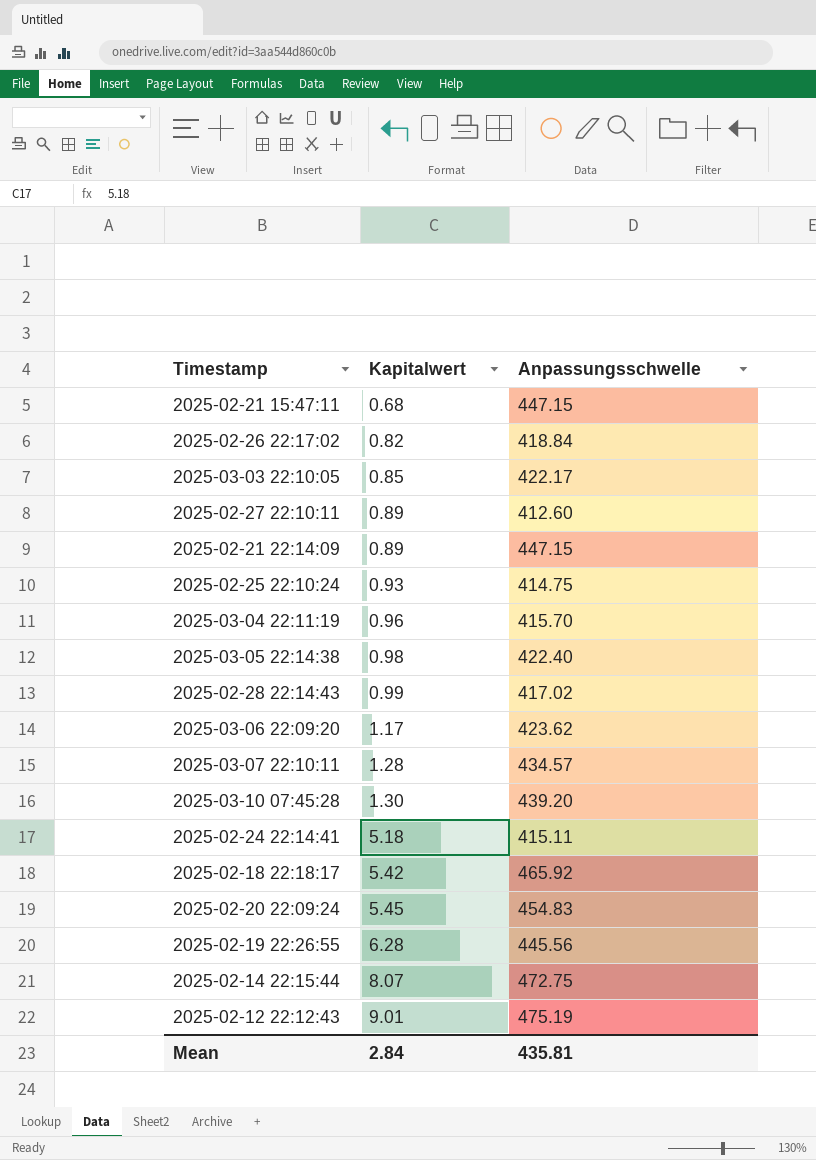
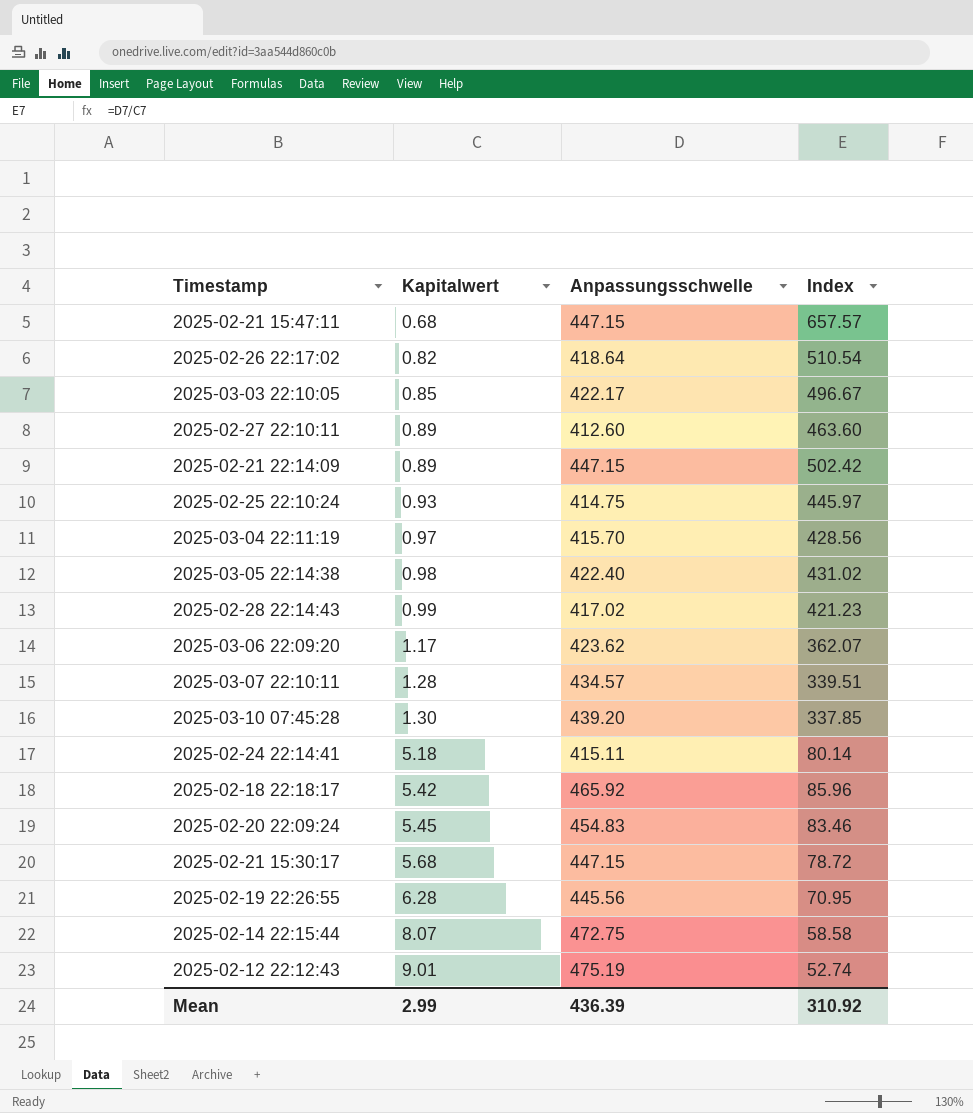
column Index | formula: none -> [Anpassungsschwelle] / [Kapitalwert]
2025-02-26 22:17:02 | Anpassungsschwelle: 418.84 -> 418.64
2025-03-04 22:11:19 | Kapitalwert: 0.96 -> 0.97
row 2025-02-21 15:30:17: none -> 5.68 | 447.15 | 78.72
Mean | Kapitalwert: 2.84 -> 2.99
Mean | Anpassungsschwelle: 435.81 -> 436.39

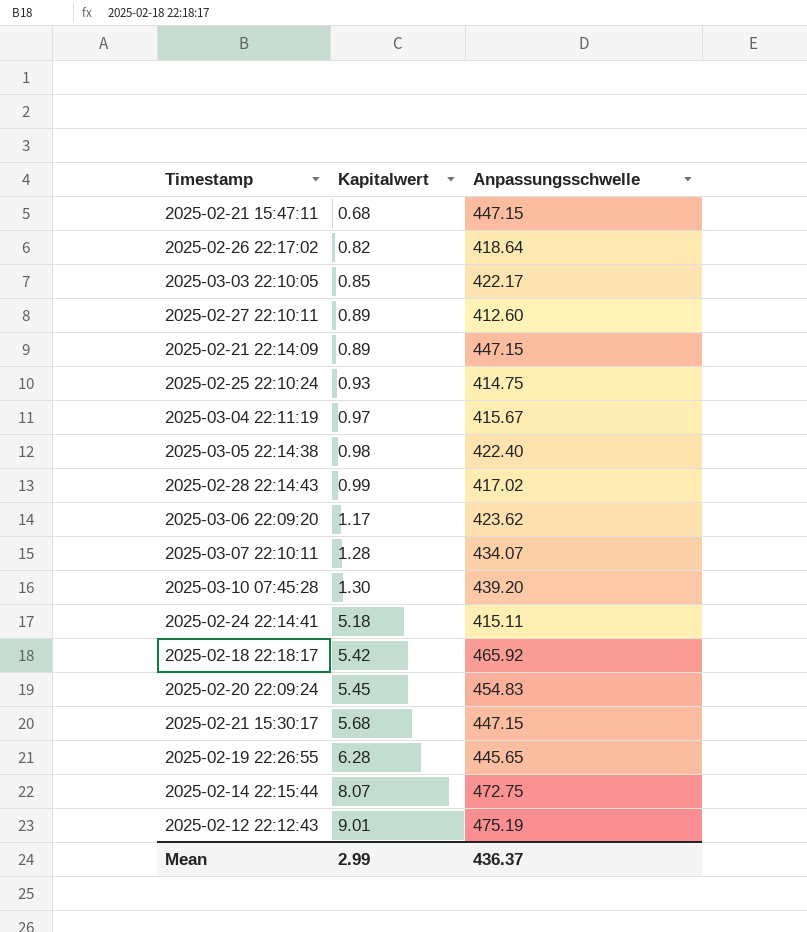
column Index | formula: [Anpassungsschwelle] / [Kapitalwert] -> none
2025-03-04 22:11:19 | Anpassungsschwelle: 415.70 -> 415.67
2025-03-07 22:10:11 | Anpassungsschwelle: 434.57 -> 434.07
2025-02-19 22:26:55 | Anpassungsschwelle: 445.56 -> 445.65
Mean | Anpassungsschwelle: 436.39 -> 436.37

